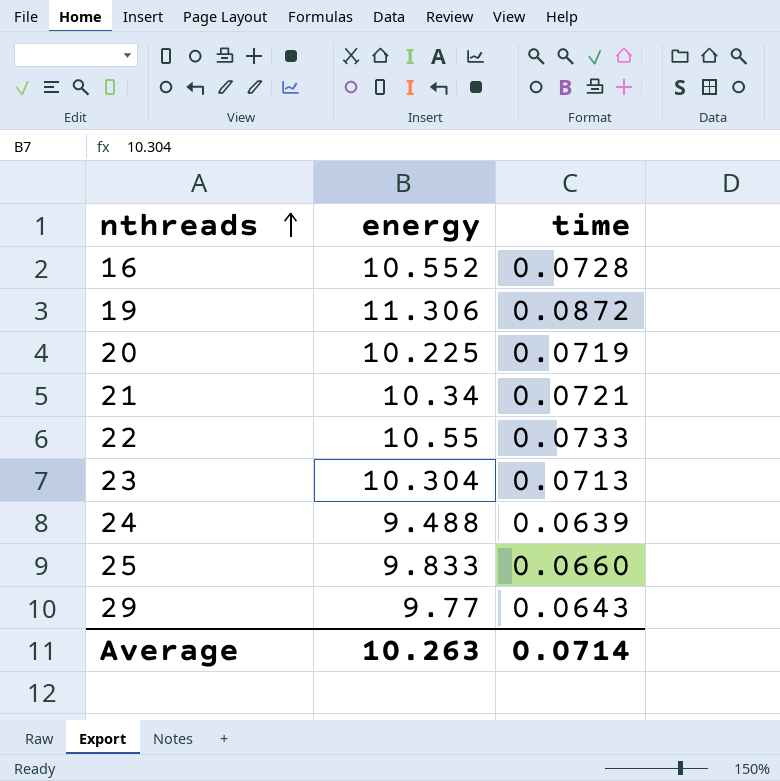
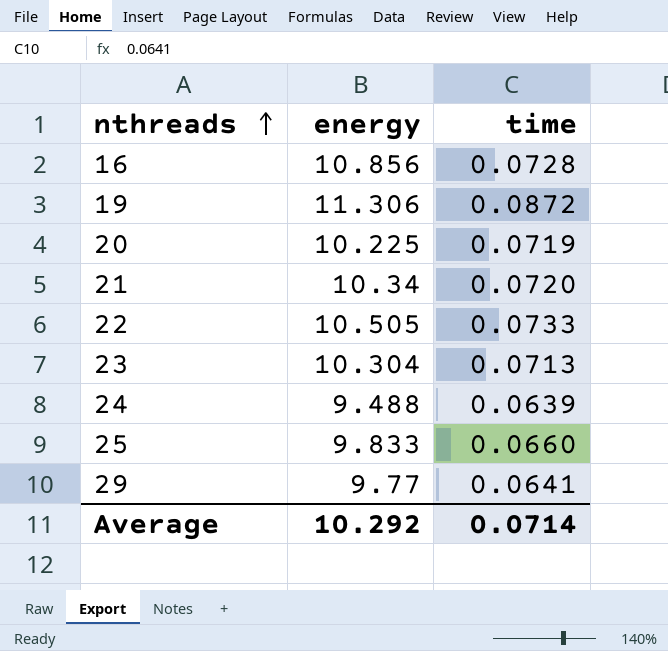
16 | energy: 10.552 -> 10.856
21 | time: 0.0721 -> 0.0720
22 | energy: 10.55 -> 10.505
29 | time: 0.0643 -> 0.0641
Average | energy: 10.263 -> 10.292

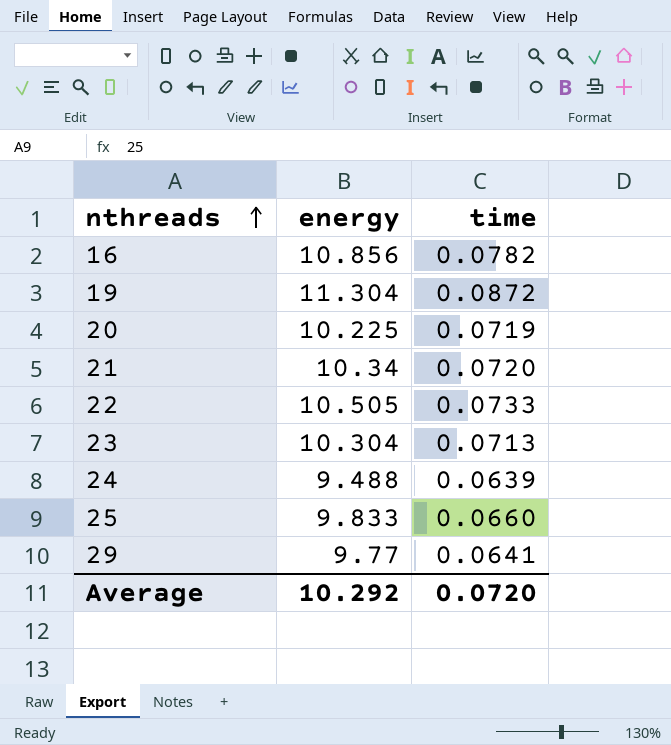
16 | time: 0.0728 -> 0.0782
19 | energy: 11.306 -> 11.304
Average | time: 0.0714 -> 0.0720

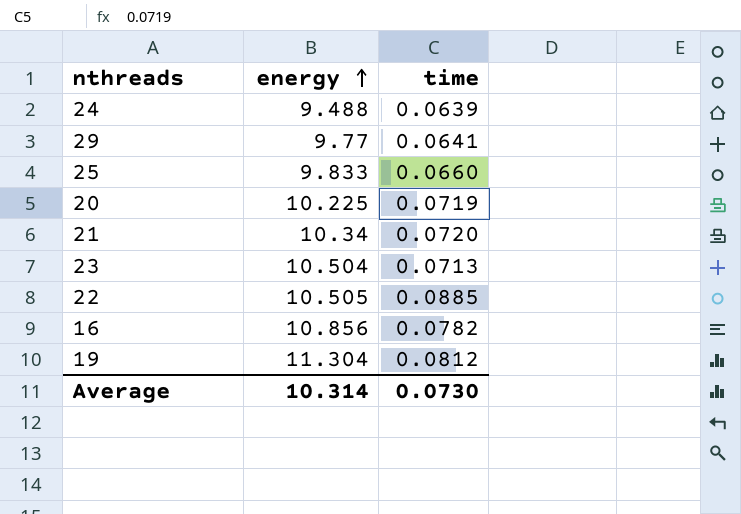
row order: nthreads ascending -> energy ascending
23 | energy: 10.304 -> 10.504
22 | time: 0.0733 -> 0.0885
19 | time: 0.0872 -> 0.0812
Average | energy: 10.292 -> 10.314
Average | time: 0.0720 -> 0.0730

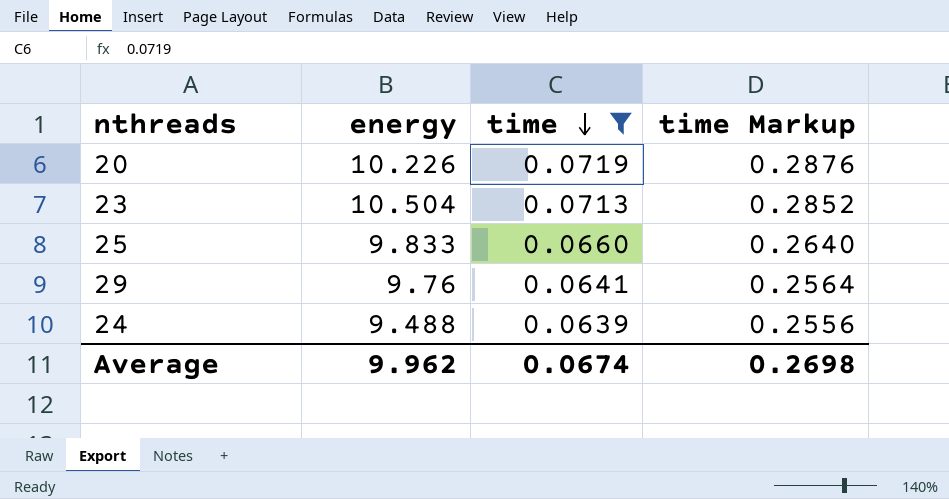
filter: none -> time <= 0.0719
row order: energy ascending -> time descending
column time Markup | formula: none -> [time] * 4
20 | energy: 10.225 -> 10.226
29 | energy: 9.77 -> 9.76
Average | energy: 10.314 -> 9.962
Average | time: 0.0730 -> 0.0674

